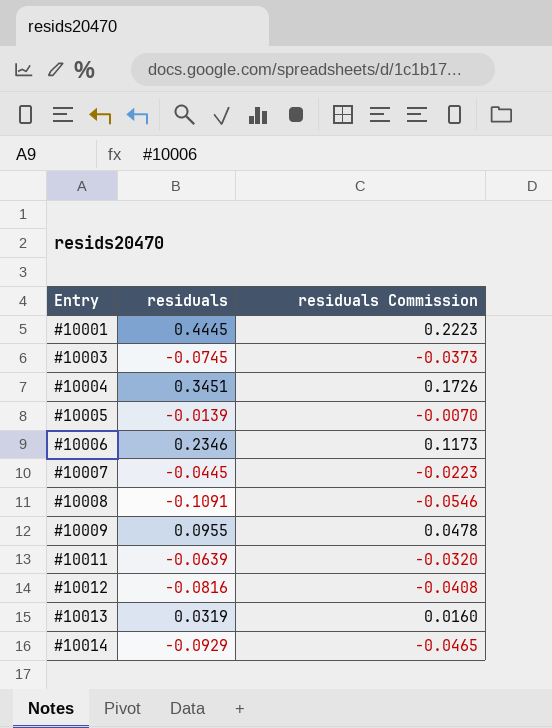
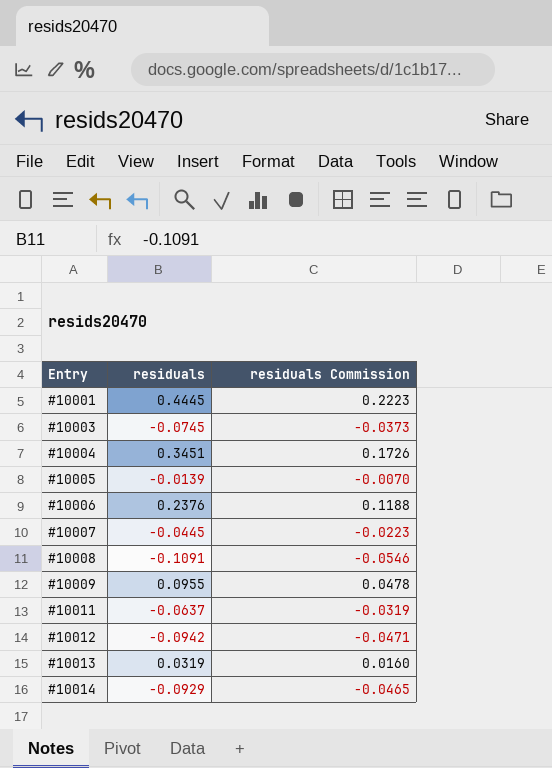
#10006 | residuals: 0.2346 -> 0.2376
#10006 | residuals Commission: 0.1173 -> 0.1188
#10011 | residuals: -0.0639 -> -0.0637
#10011 | residuals Commission: -0.0320 -> -0.0319
#10012 | residuals: -0.0816 -> -0.0942
#10012 | residuals Commission: -0.0408 -> -0.0471

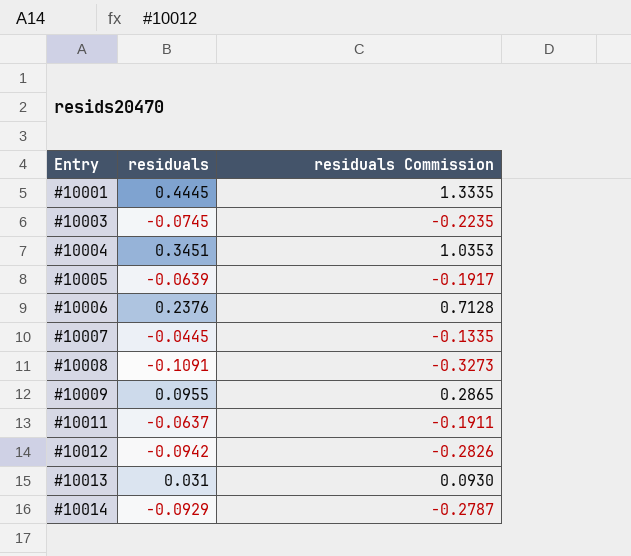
column residuals Commission | formula: [residuals] * 0.5 -> [residuals] * 3
#10005 | residuals: -0.0139 -> -0.0639
#10013 | residuals: 0.0319 -> 0.031

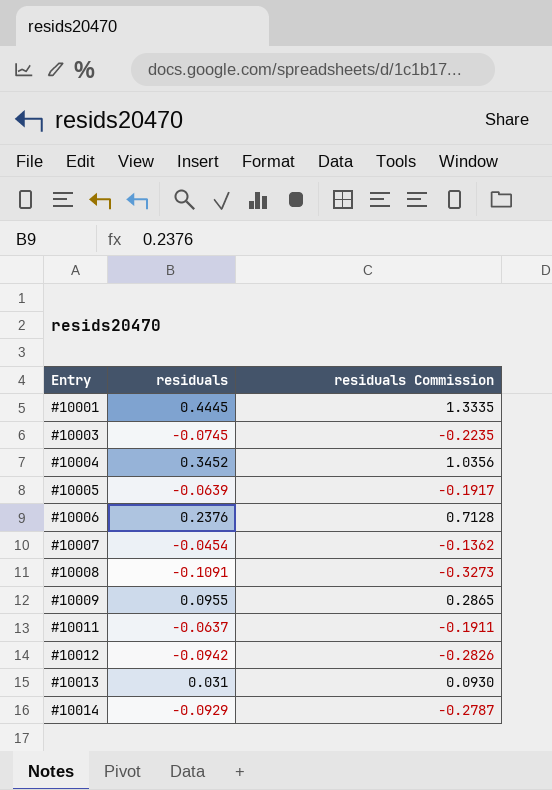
#10004 | residuals: 0.3451 -> 0.3452
#10004 | residuals Commission: 1.0353 -> 1.0356
#10007 | residuals: -0.0445 -> -0.0454
#10007 | residuals Commission: -0.1335 -> -0.1362

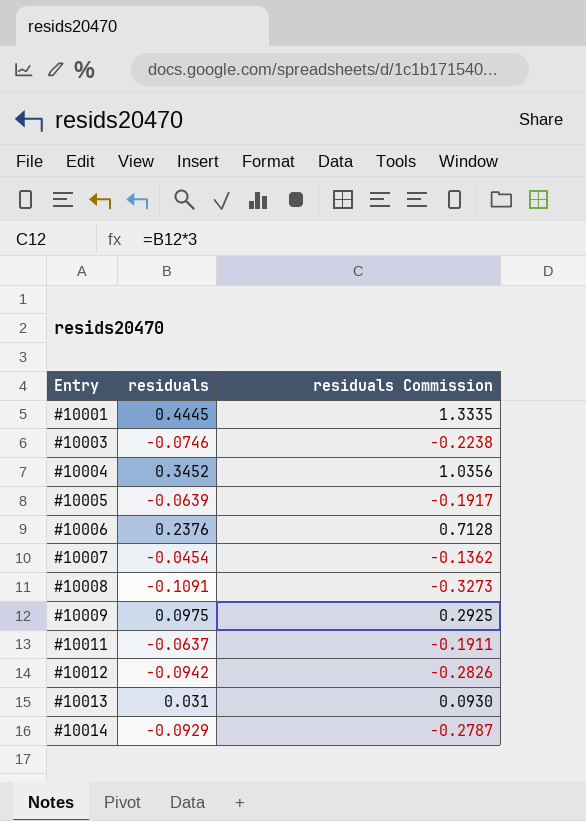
#10003 | residuals: -0.0745 -> -0.0746
#10003 | residuals Commission: -0.2235 -> -0.2238
#10009 | residuals: 0.0955 -> 0.0975
#10009 | residuals Commission: 0.2865 -> 0.2925

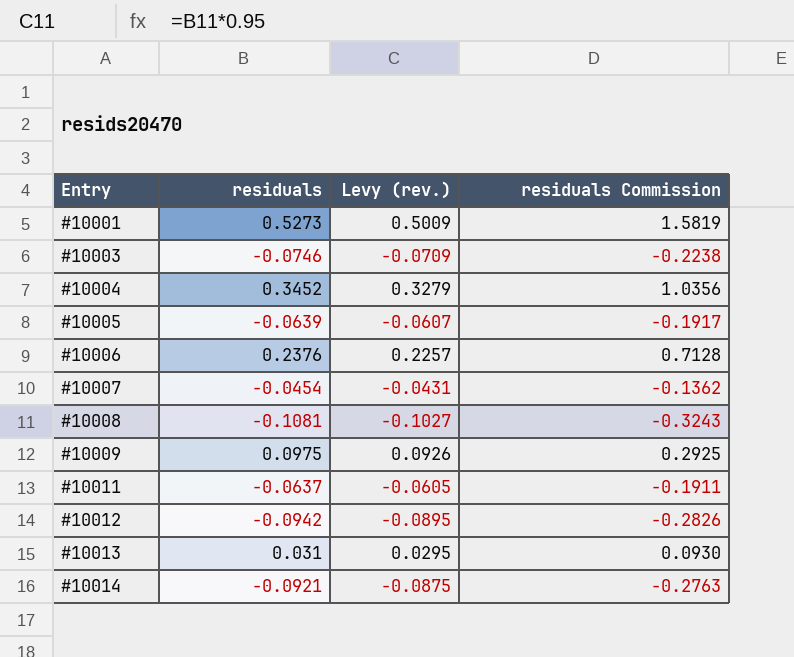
column Levy (rev.) | formula: none -> [residuals] * 0.95
#10001 | residuals: 0.4445 -> 0.5273
#10001 | residuals Commission: 1.3335 -> 1.5819
#10008 | residuals: -0.1091 -> -0.1081
#10008 | residuals Commission: -0.3273 -> -0.3243
#10014 | residuals: -0.0929 -> -0.0921
#10014 | residuals Commission: -0.2787 -> -0.2763

